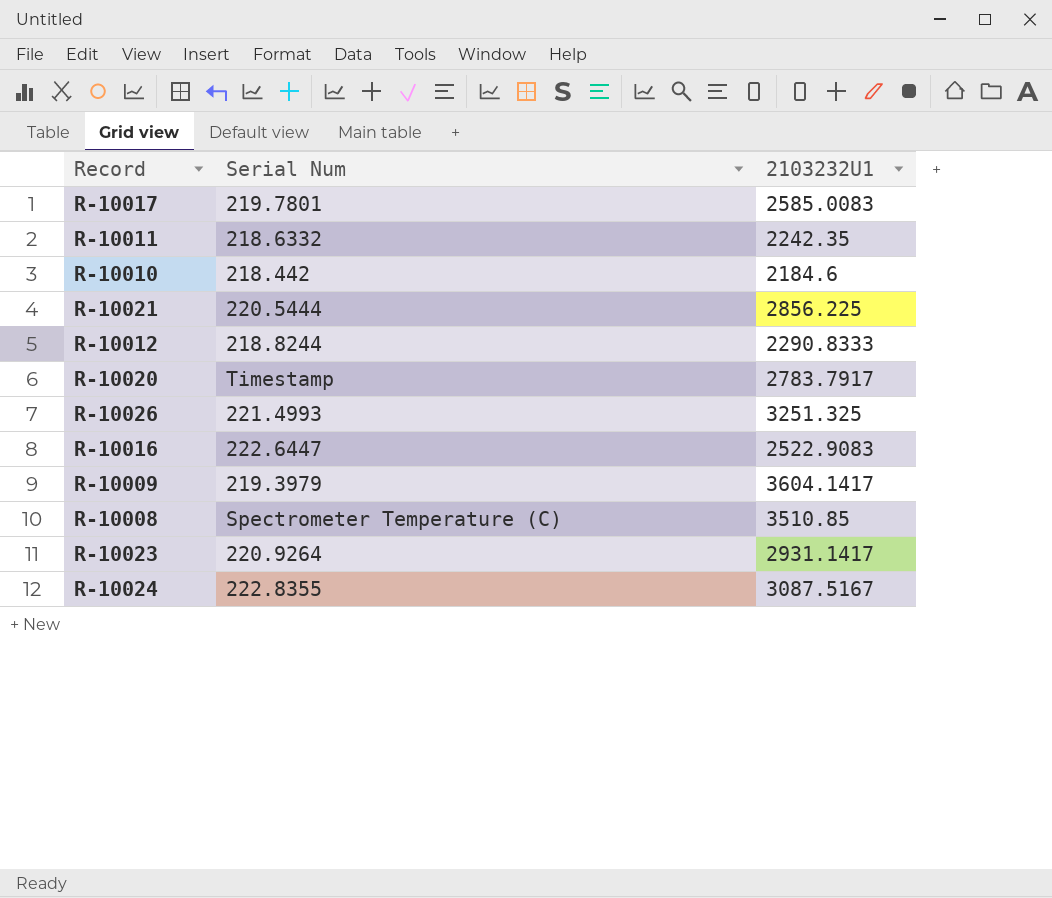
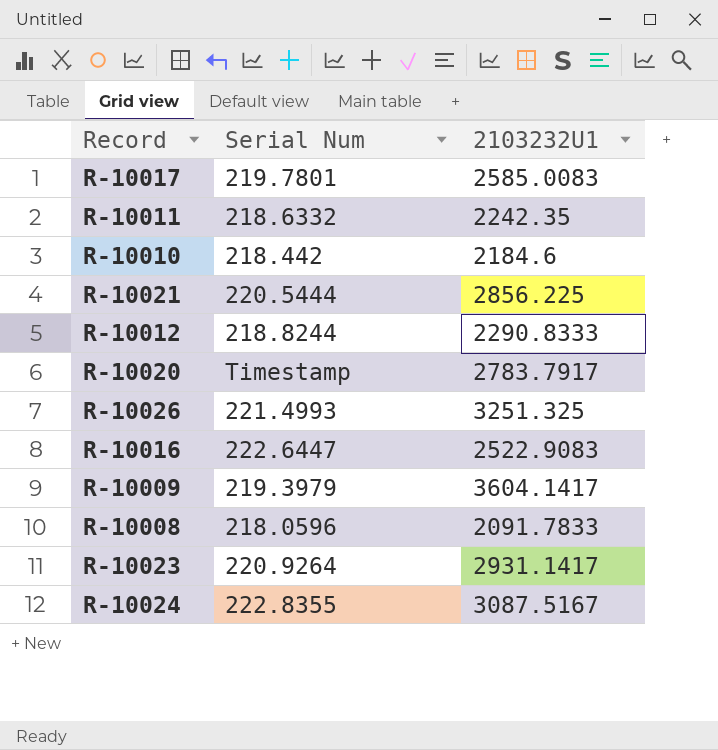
R-10008 | Serial Num: Spectrometer Temperature (C) -> 218.0596
R-10008 | 2103232U1: 3510.85 -> 2091.7833

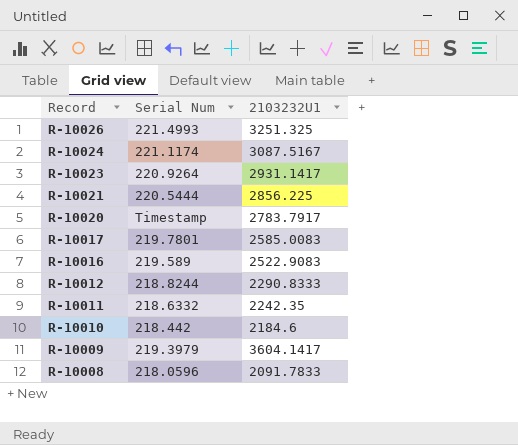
row order: none -> Record descending
R-10024 | Serial Num: 222.8355 -> 221.1174
R-10016 | Serial Num: 222.6447 -> 219.589

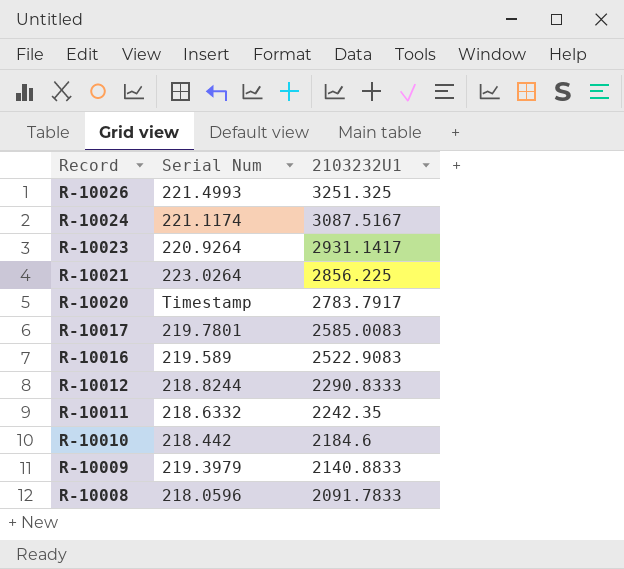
R-10021 | Serial Num: 220.5444 -> 223.0264
R-10009 | 2103232U1: 3604.1417 -> 2140.8833

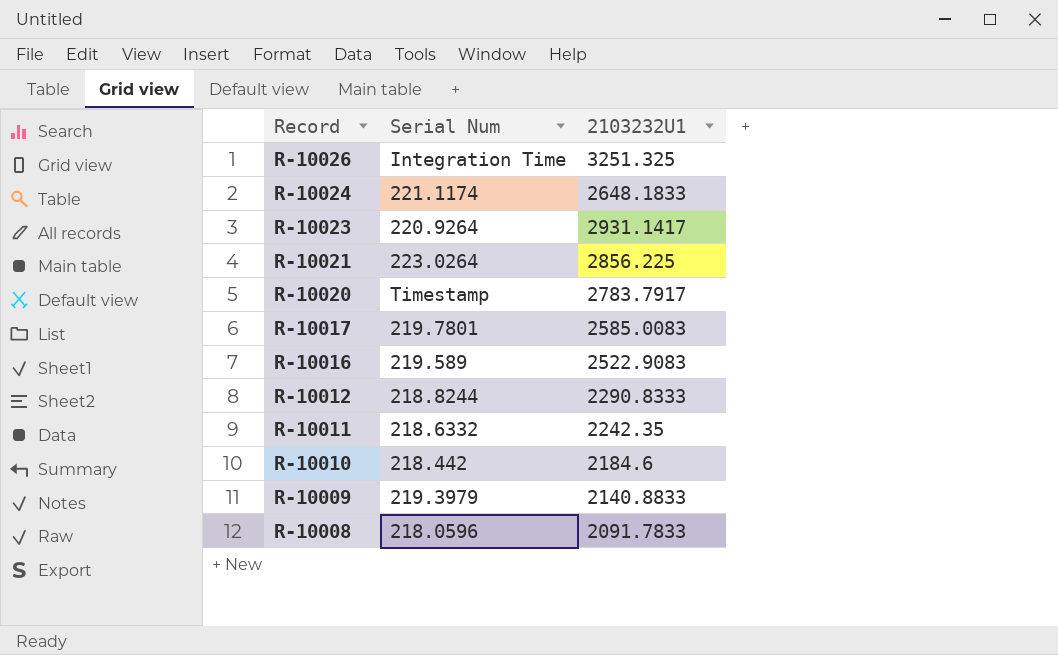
R-10026 | Serial Num: 221.4993 -> Integration Time
R-10024 | 2103232U1: 3087.5167 -> 2648.1833

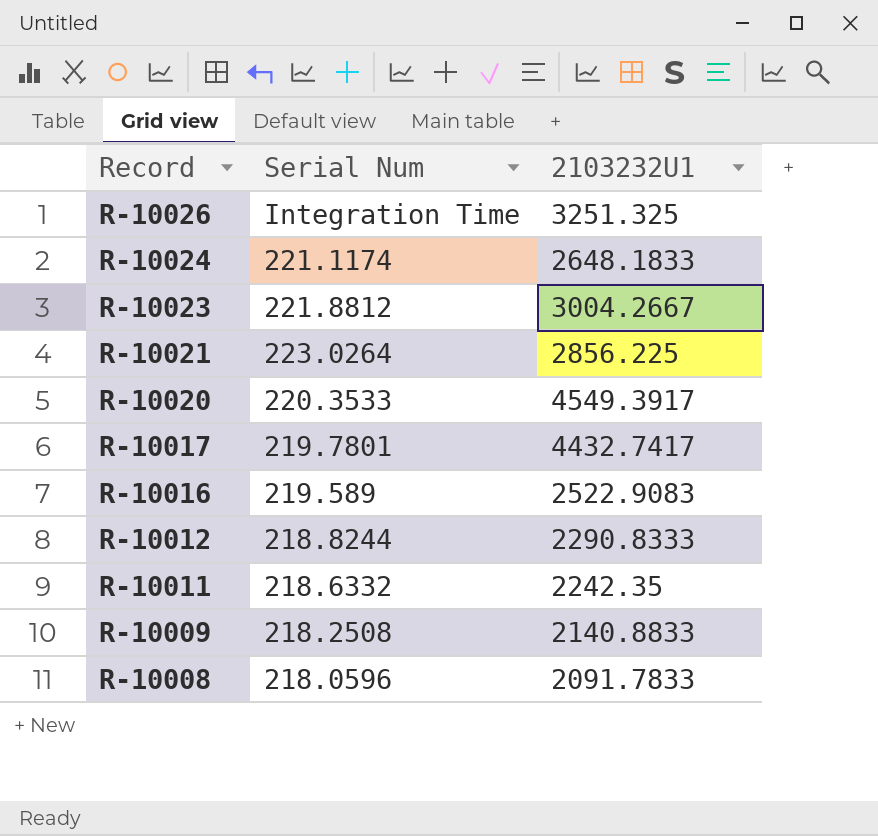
row R-10010: 218.442 | 2184.6 -> none
R-10023 | Serial Num: 220.9264 -> 221.8812
R-10023 | 2103232U1: 2931.1417 -> 3004.2667
R-10020 | Serial Num: Timestamp -> 220.3533
R-10020 | 2103232U1: 2783.7917 -> 4549.3917
R-10017 | 2103232U1: 2585.0083 -> 4432.7417
R-10009 | Serial Num: 219.3979 -> 218.2508

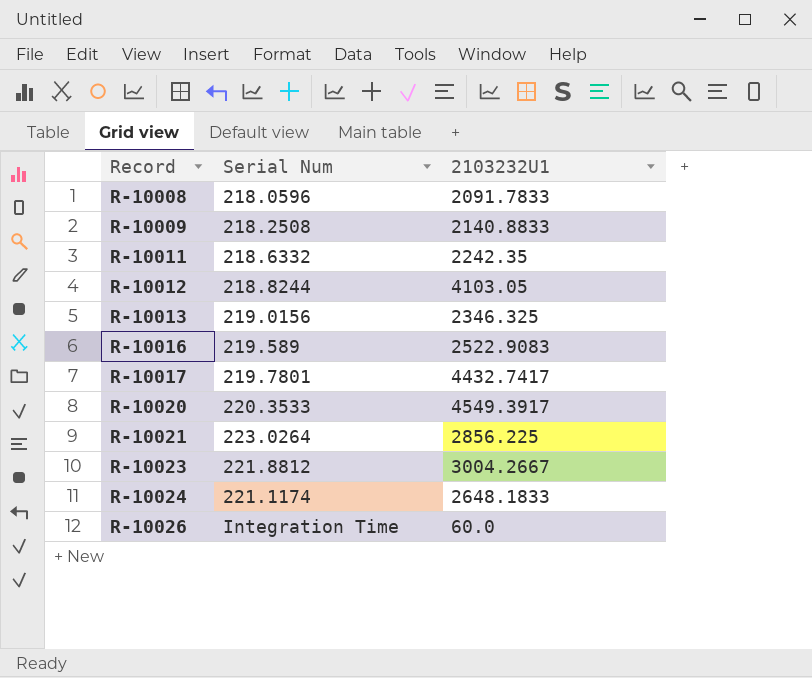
row order: Record descending -> Record ascending
R-10012 | 2103232U1: 2290.8333 -> 4103.05
row R-10013: none -> 219.0156 | 2346.325
R-10026 | 2103232U1: 3251.325 -> 60.0

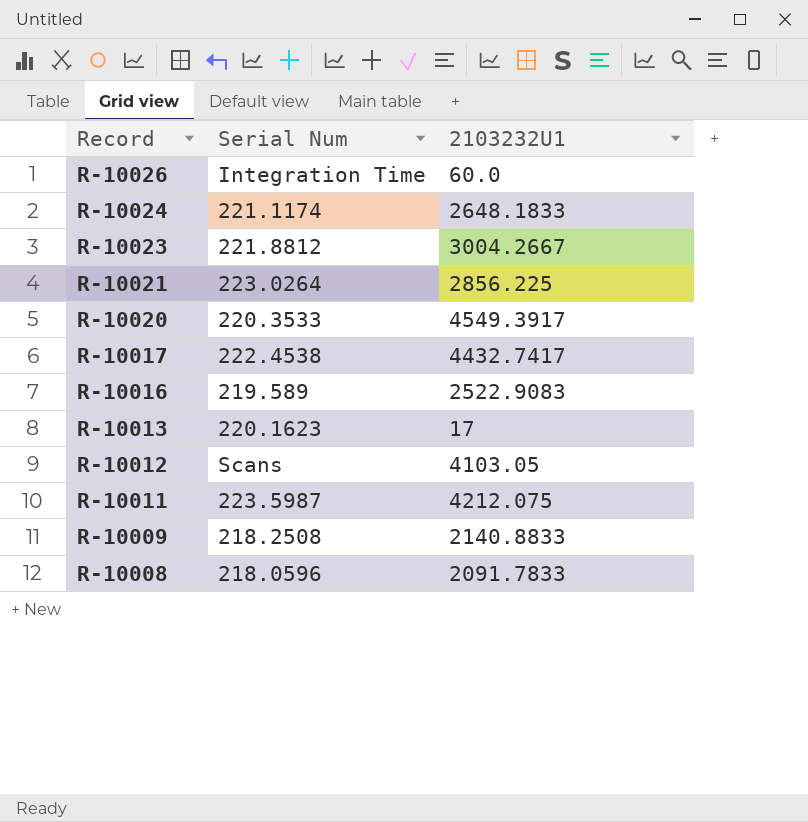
row order: Record ascending -> Record descending
R-10017 | Serial Num: 219.7801 -> 222.4538
R-10013 | Serial Num: 219.0156 -> 220.1623
R-10013 | 2103232U1: 2346.325 -> 17
R-10012 | Serial Num: 218.8244 -> Scans
R-10011 | Serial Num: 218.6332 -> 223.5987
R-10011 | 2103232U1: 2242.35 -> 4212.075

